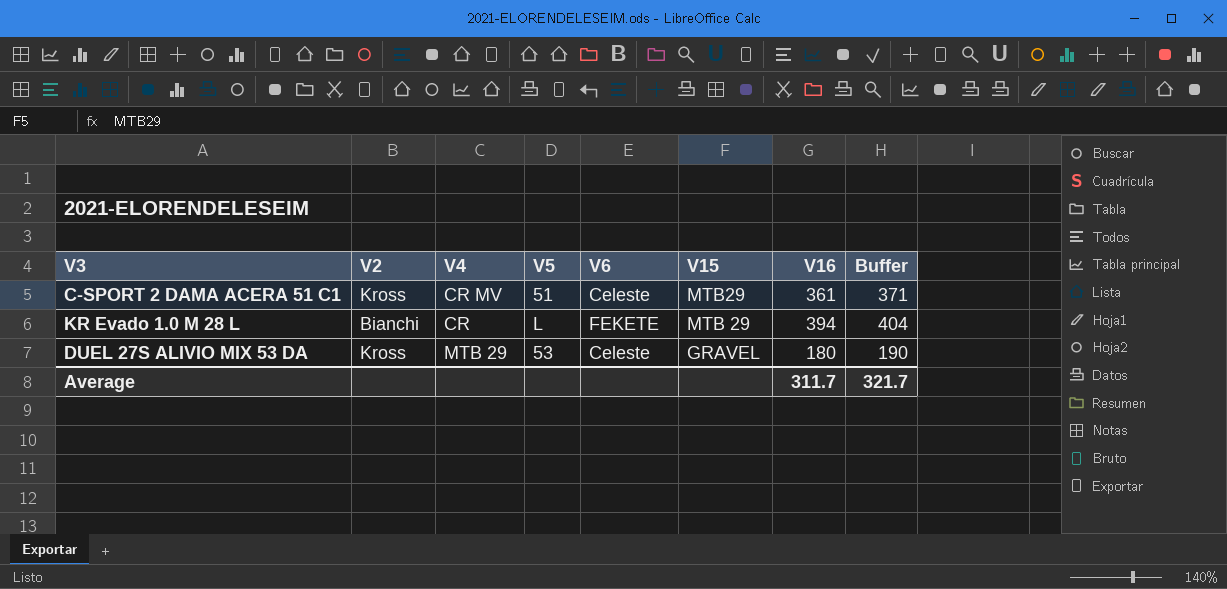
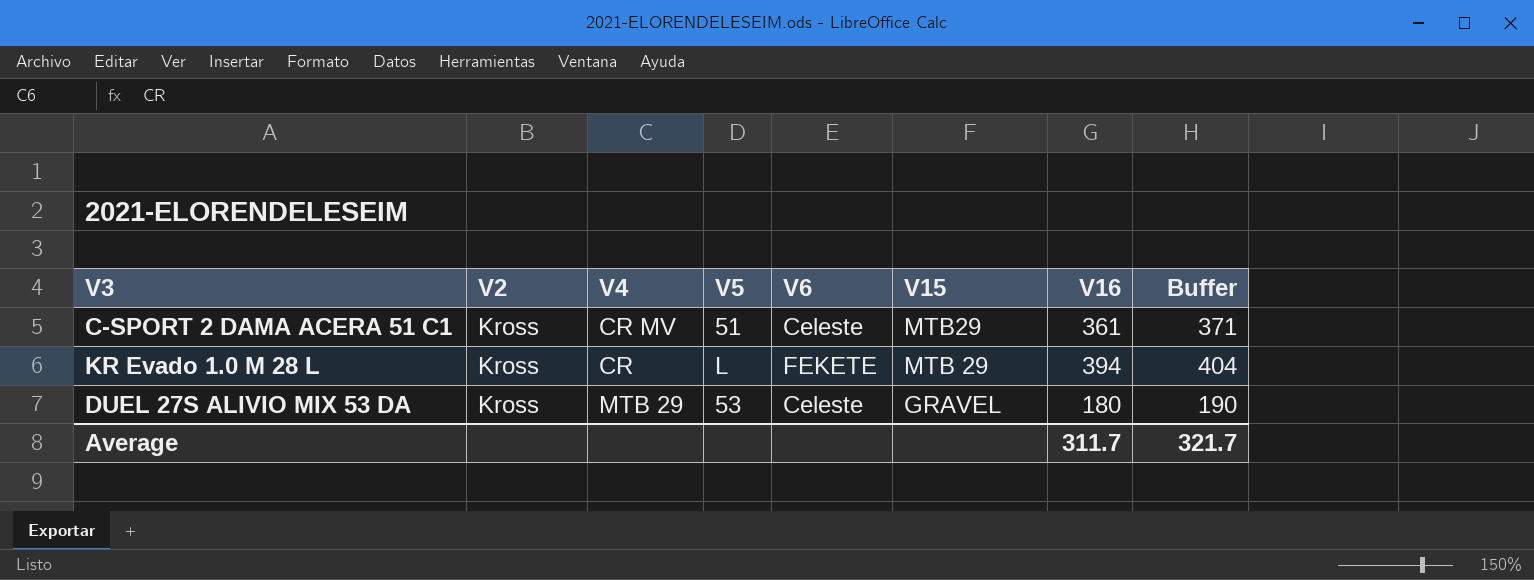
KR Evado 1.0 M 28 L | V2: Bianchi -> Kross

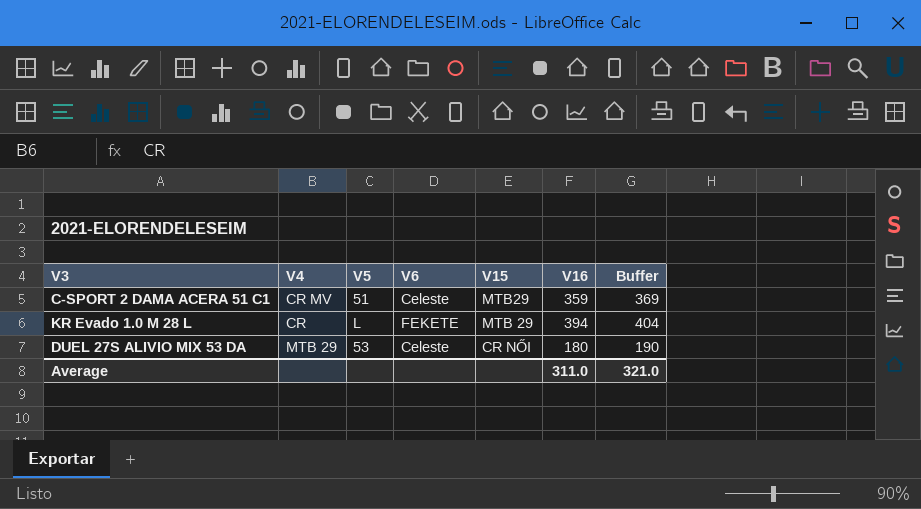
column V2 | position: 2 -> none
C-SPORT 2 DAMA ACERA 51 C1 | V16: 361 -> 359
C-SPORT 2 DAMA ACERA 51 C1 | Buffer: 371 -> 369
DUEL 27S ALIVIO MIX 53 DA | V15: GRAVEL -> CR NŐI
Average | V16: 311.7 -> 311.0
Average | Buffer: 321.7 -> 321.0

